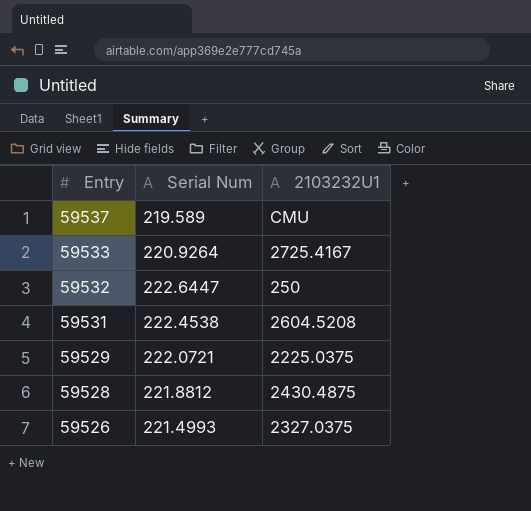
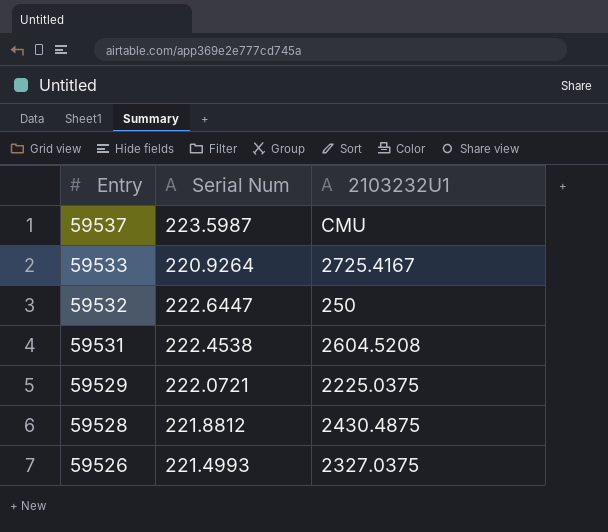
59537 | Serial Num: 219.589 -> 223.5987

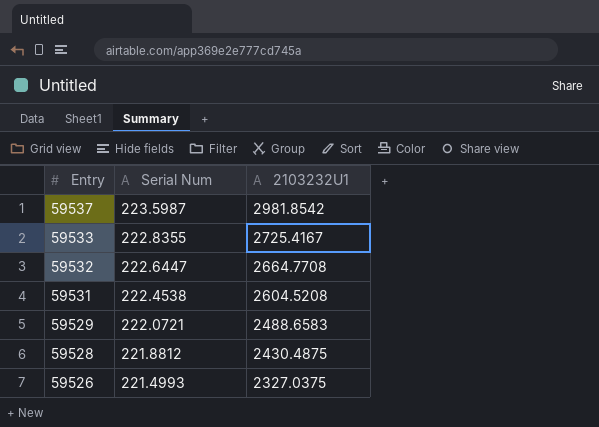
59537 | 2103232U1: CMU -> 2981.8542
59533 | Serial Num: 220.9264 -> 222.8355
59532 | 2103232U1: 250 -> 2664.7708
59529 | 2103232U1: 2225.0375 -> 2488.6583

